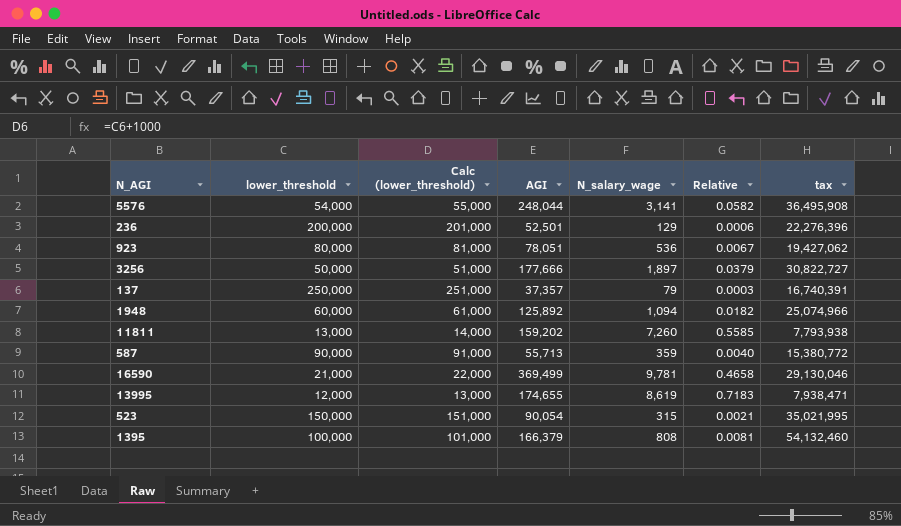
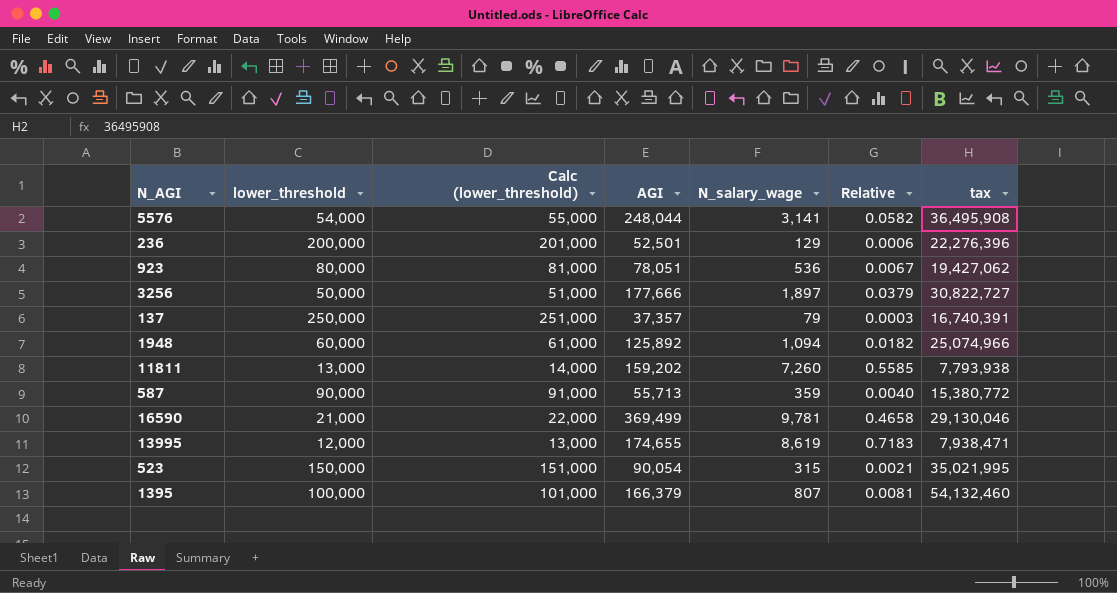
1395 | N_salary_wage: 808 -> 807

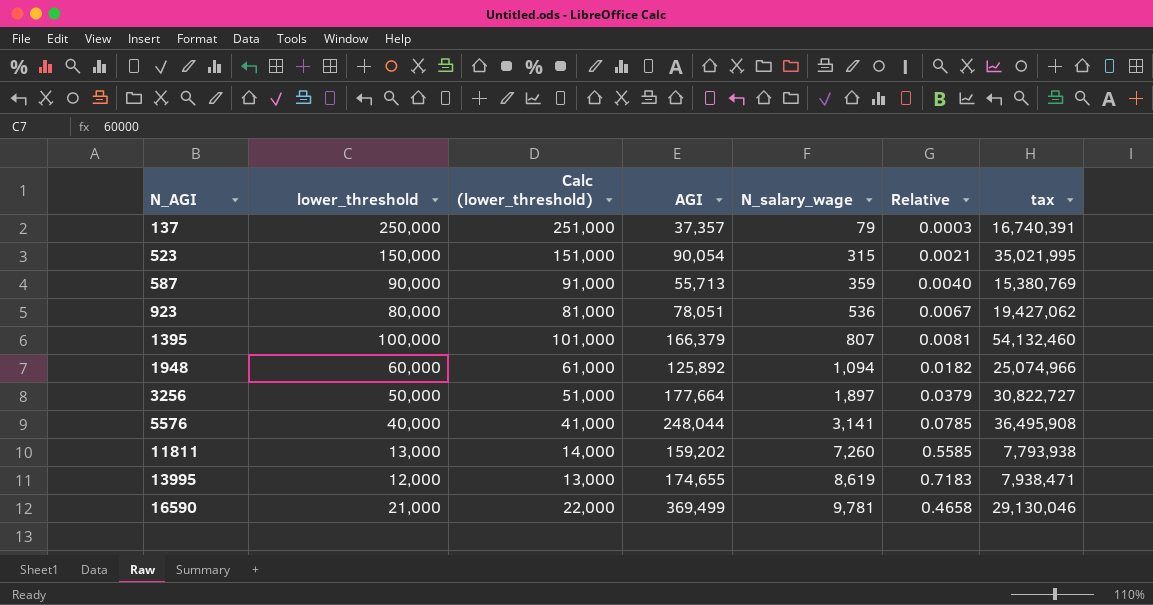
row order: none -> N_AGI ascending
row 236: 200,000 | 201,000 | 52,501 | 129 | 0.0006 | 22,276,396 -> none
587 | tax: 15,380,772 -> 15,380,769
3256 | AGI: 177,666 -> 177,664
5576 | lower_threshold: 54,000 -> 40,000
5576 | Calc (lower_threshold): 55,000 -> 41,000
5576 | Relative: 0.0582 -> 0.0785

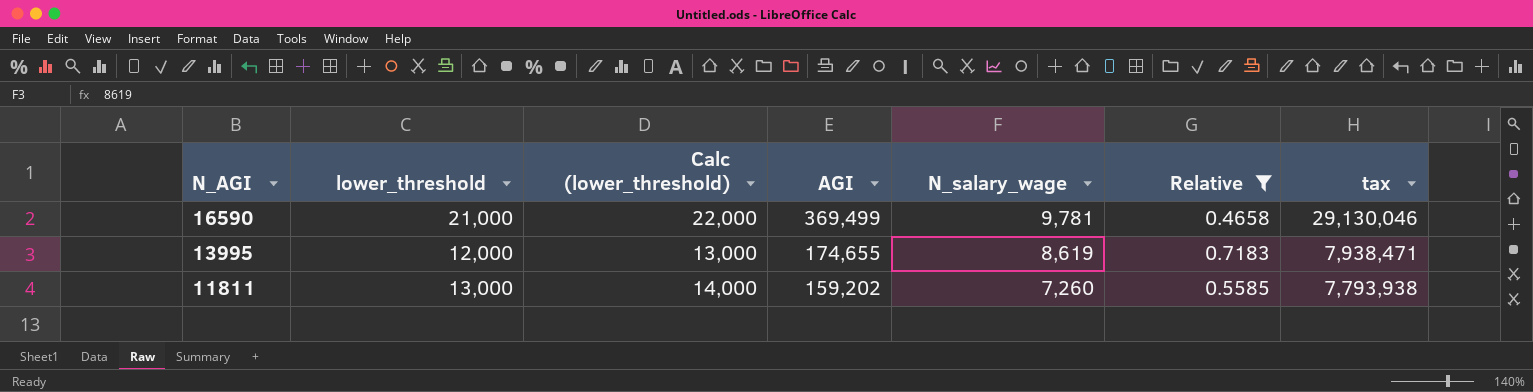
filter: none -> Relative >= 0.4658
row order: N_AGI ascending -> N_AGI descending

